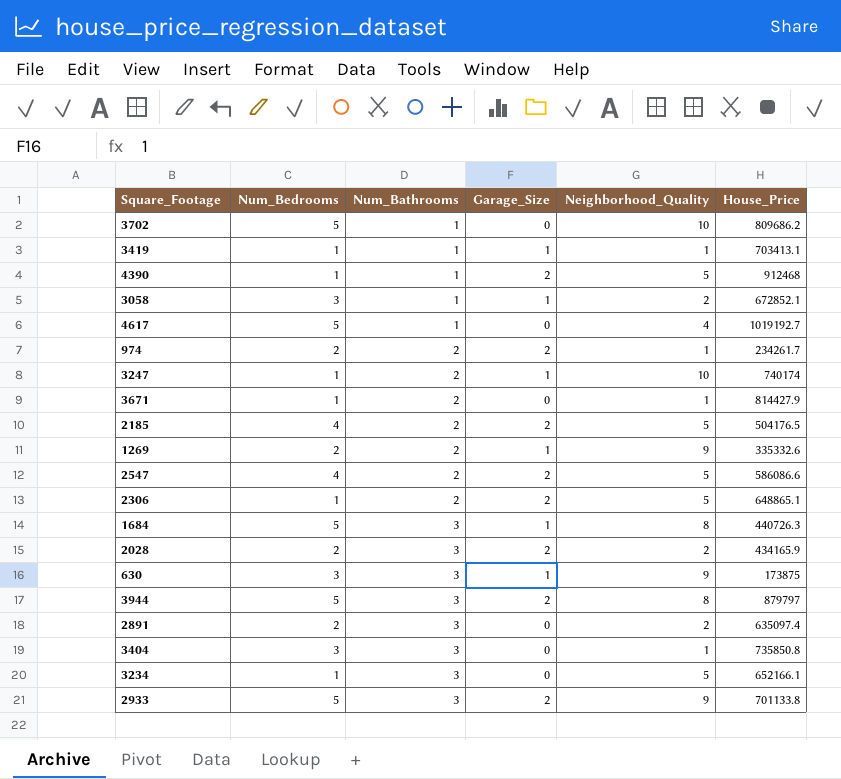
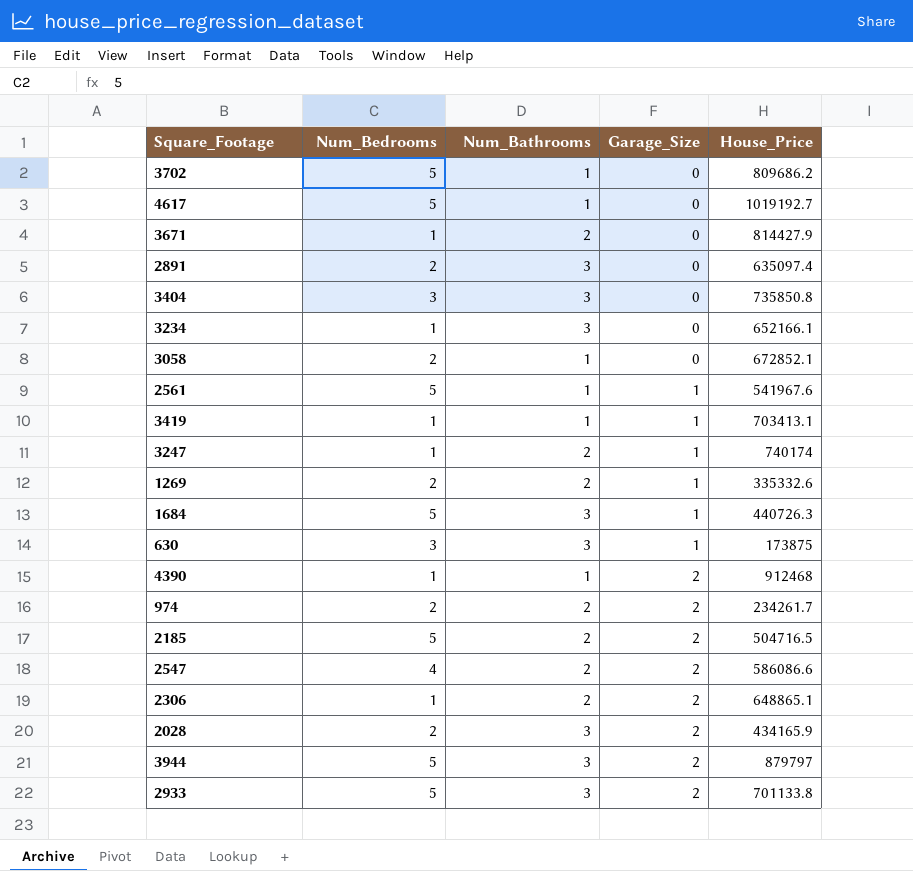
row order: Num_Bathrooms ascending -> Garage_Size ascending
column Neighborhood_Quality | position: 5 -> none
3058 | Num_Bedrooms: 3 -> 2
3058 | Garage_Size: 1 -> 0
row 2561: none -> 5 | 1 | 1 | 541967.6
2185 | Num_Bedrooms: 4 -> 5
2185 | House_Price: 504176.5 -> 504716.5

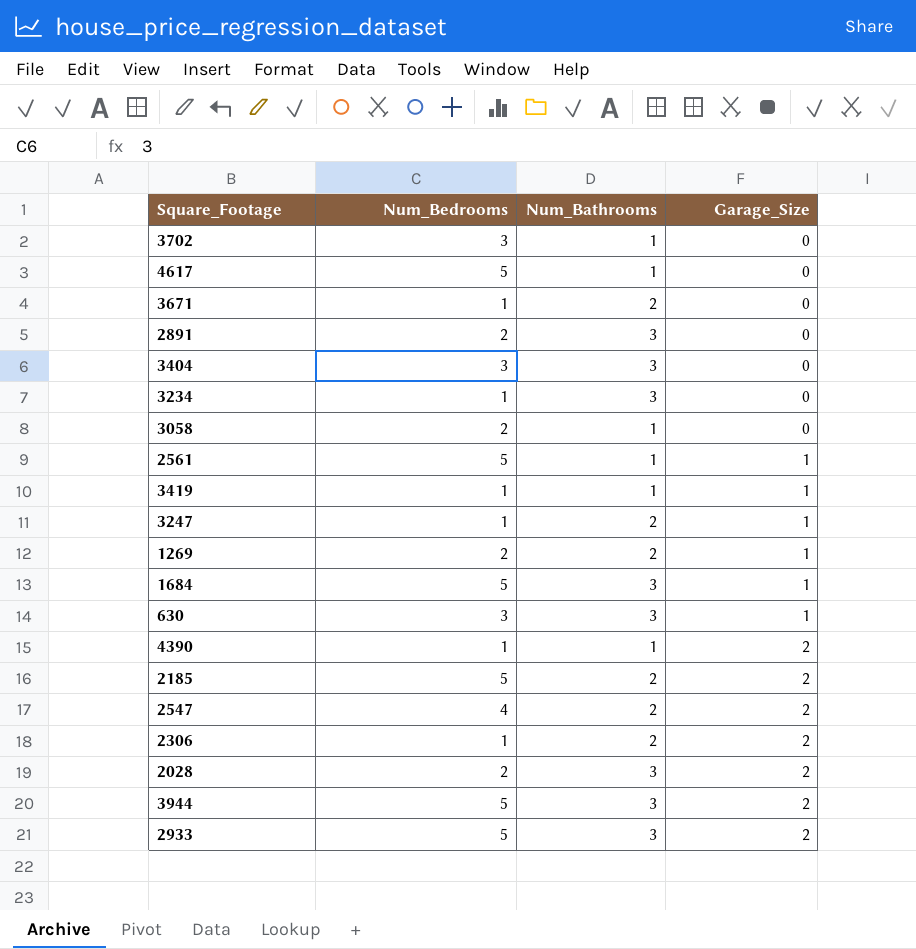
column House_Price | position: 5 -> none
row 974: 2 | 2 | 2 | 234261.7 -> none
3702 | Num_Bedrooms: 5 -> 3

